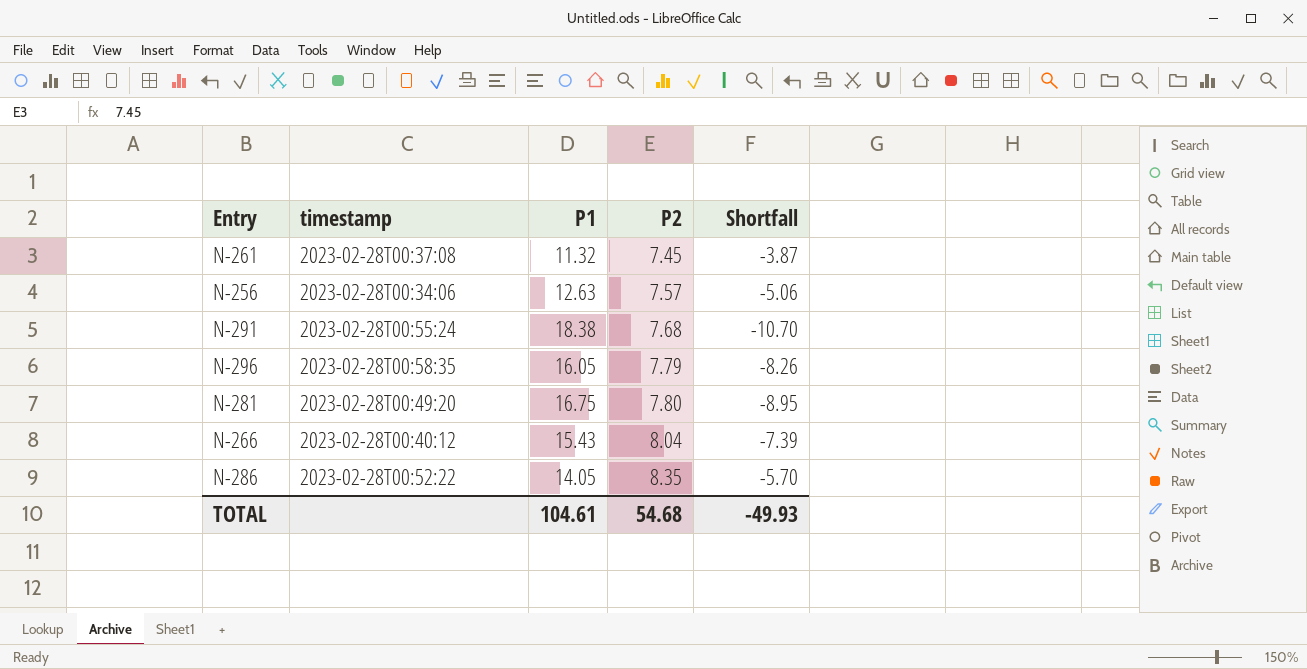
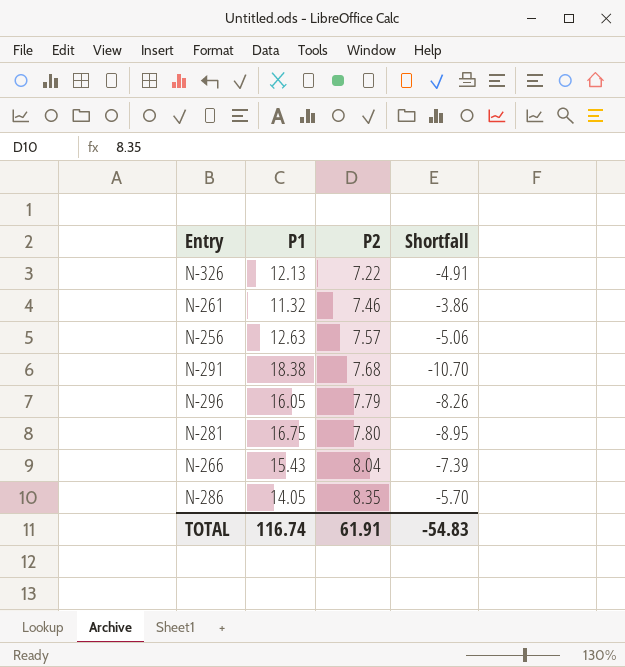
column timestamp | position: 2 -> none
row N-326: none -> 12.13 | 7.22 | -4.91
N-261 | P2: 7.45 -> 7.46
N-261 | Shortfall: -3.87 -> -3.86
TOTAL | P1: 104.61 -> 116.74
TOTAL | P2: 54.68 -> 61.91
TOTAL | Shortfall: -49.93 -> -54.83

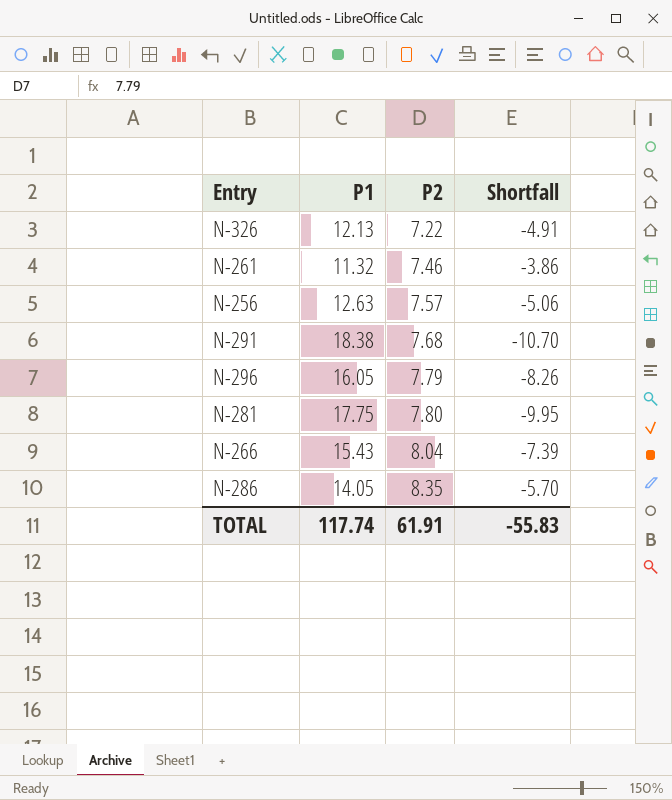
N-281 | P1: 16.75 -> 17.75
N-281 | Shortfall: -8.95 -> -9.95
TOTAL | P1: 116.74 -> 117.74
TOTAL | Shortfall: -54.83 -> -55.83

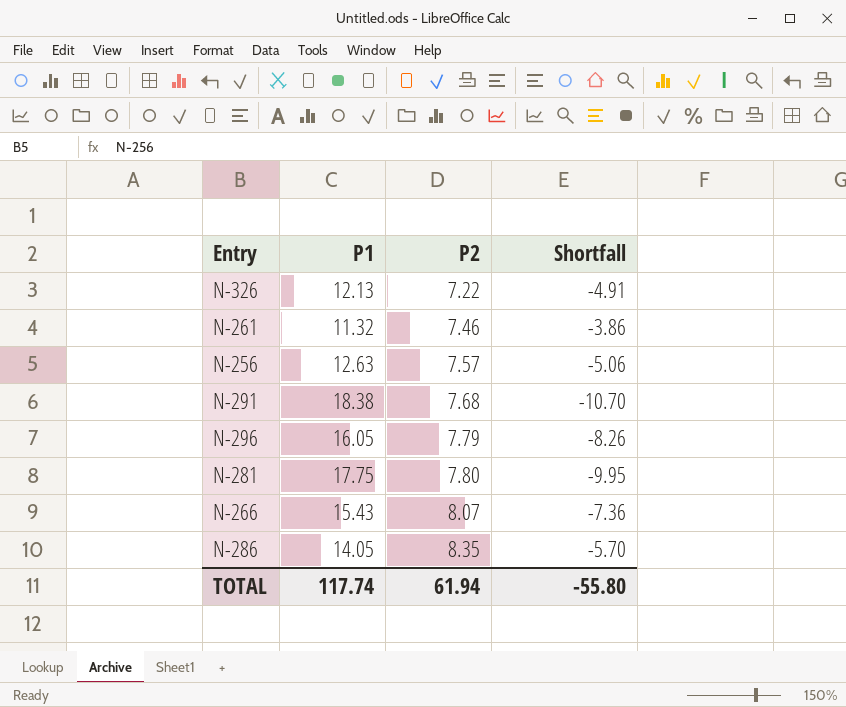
N-266 | P2: 8.04 -> 8.07
N-266 | Shortfall: -7.39 -> -7.36
TOTAL | P2: 61.91 -> 61.94
TOTAL | Shortfall: -55.83 -> -55.80

